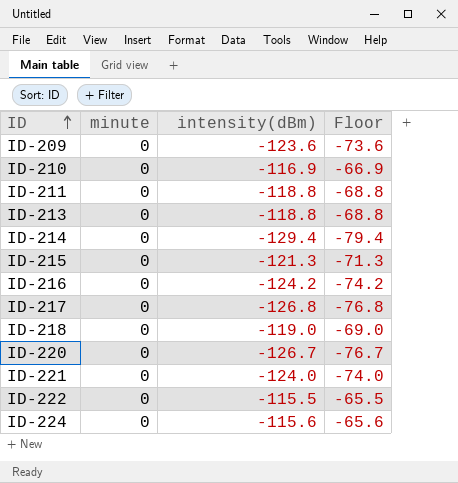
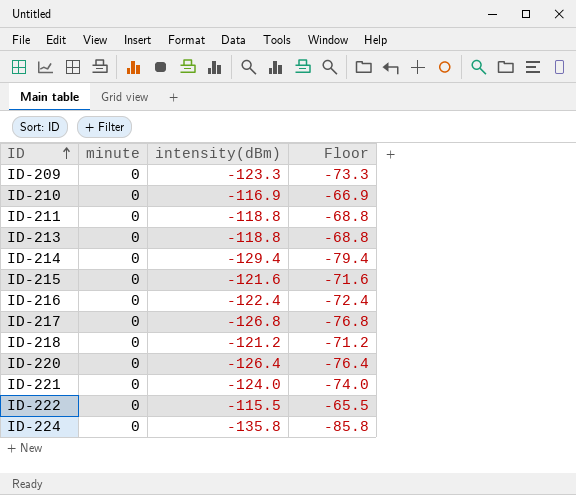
ID-209 | intensity(dBm): -123.6 -> -123.3
ID-209 | Floor: -73.6 -> -73.3
ID-215 | intensity(dBm): -121.3 -> -121.6
ID-215 | Floor: -71.3 -> -71.6
ID-216 | intensity(dBm): -124.2 -> -122.4
ID-216 | Floor: -74.2 -> -72.4
ID-218 | intensity(dBm): -119.0 -> -121.2
ID-218 | Floor: -69.0 -> -71.2
ID-220 | intensity(dBm): -126.7 -> -126.4
ID-220 | Floor: -76.7 -> -76.4
ID-224 | intensity(dBm): -115.6 -> -135.8
ID-224 | Floor: -65.6 -> -85.8

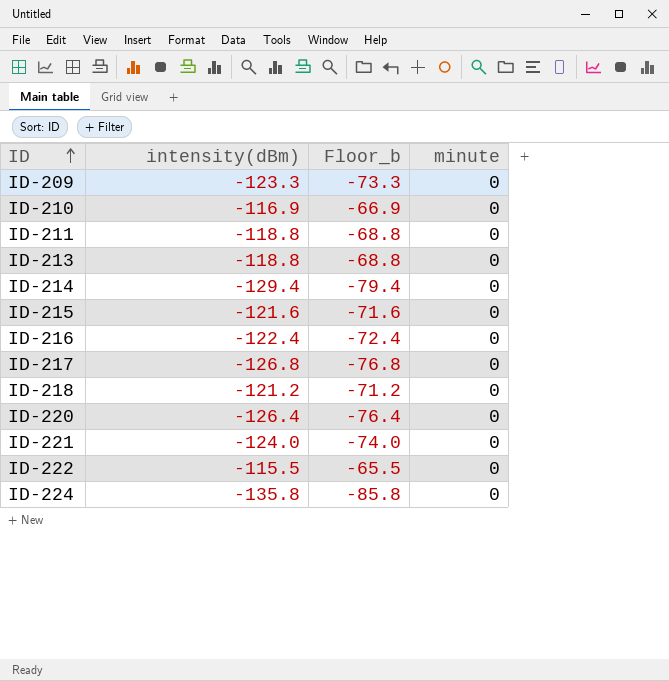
column name: Floor -> Floor_b
column minute | position: 2 -> 4

